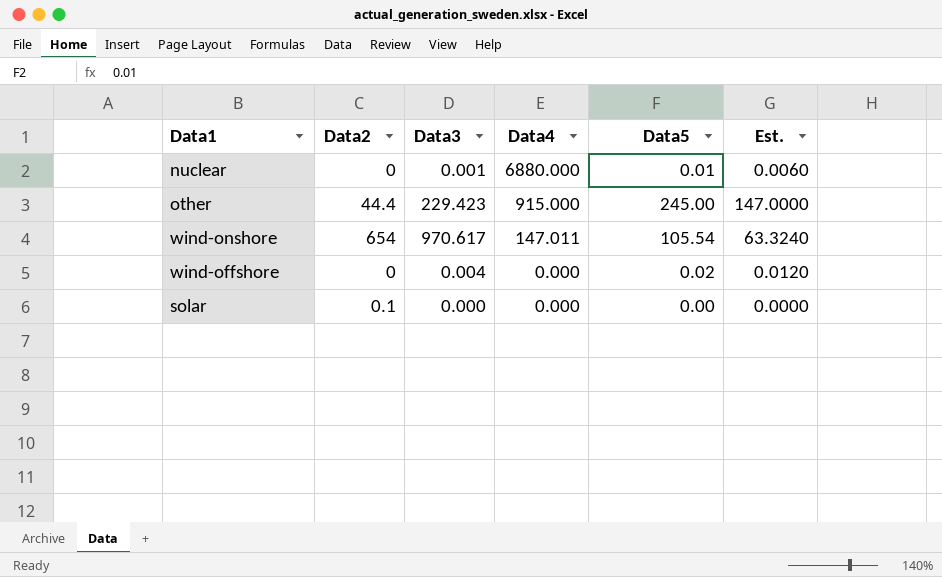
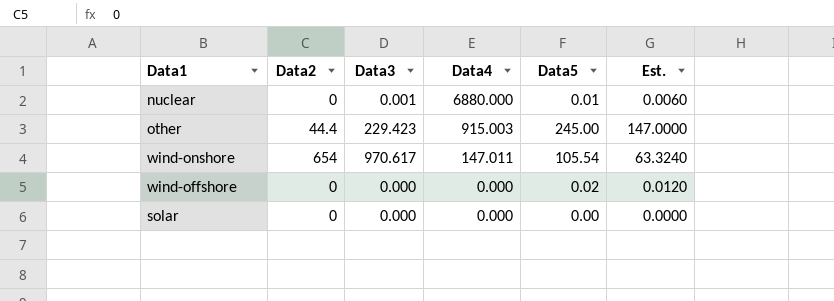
other | Data4: 915.000 -> 915.003
wind-offshore | Data3: 0.004 -> 0.000
solar | Data2: 0.1 -> 0

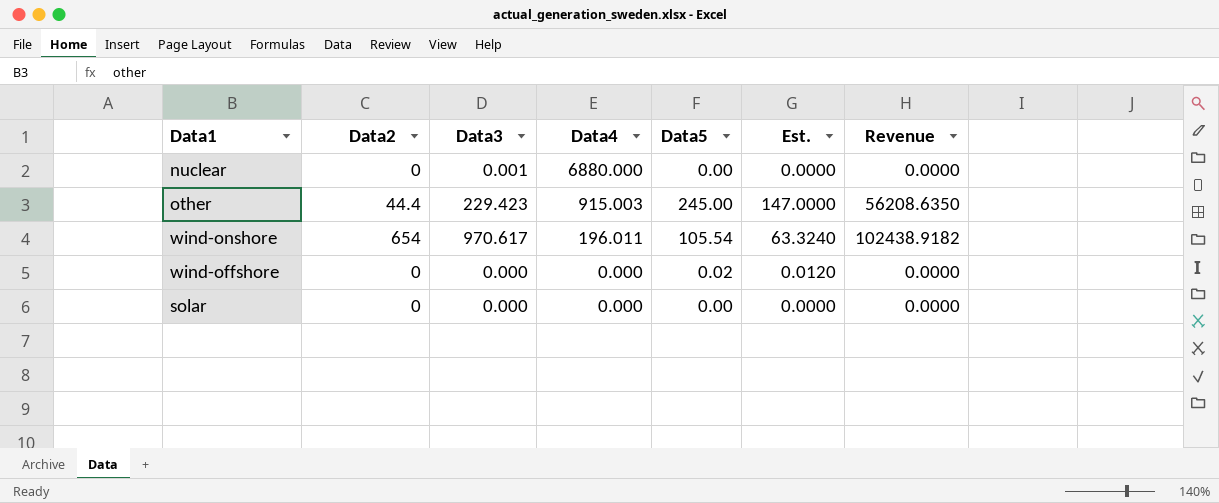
column Revenue | formula: none -> [Data3] * [Data5]
nuclear | Data5: 0.01 -> 0.00
nuclear | Est.: 0.0060 -> 0.0000
wind-onshore | Data4: 147.011 -> 196.011

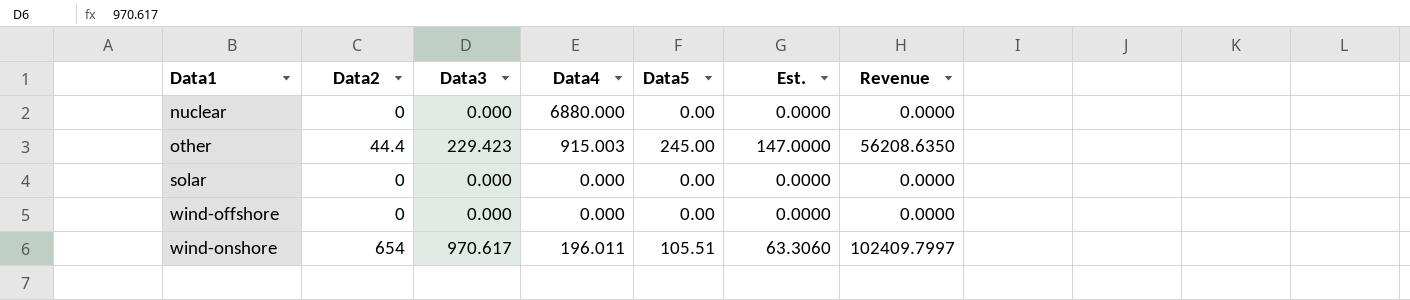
row order: Data4 descending -> Data1 ascending
nuclear | Data3: 0.001 -> 0.000
wind-offshore | Data5: 0.02 -> 0.00
wind-offshore | Est.: 0.0120 -> 0.0000
wind-onshore | Data5: 105.54 -> 105.51
wind-onshore | Est.: 63.3240 -> 63.3060
wind-onshore | Revenue: 102438.9182 -> 102409.7997

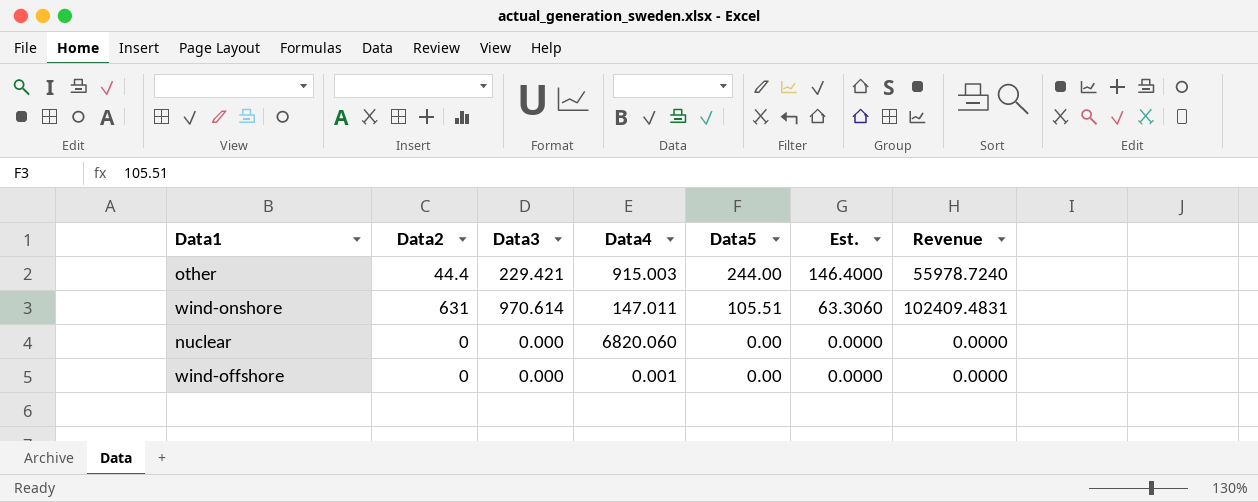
row order: Data1 ascending -> Data5 descending
row solar: 0 | 0.000 | 0.000 | 0.00 | 0.0000 | 0.0000 -> none
other | Data3: 229.423 -> 229.421
other | Data5: 245.00 -> 244.00
other | Est.: 147.0000 -> 146.4000
other | Revenue: 56208.6350 -> 55978.7240
wind-onshore | Data2: 654 -> 631
wind-onshore | Data3: 970.617 -> 970.614
wind-onshore | Data4: 196.011 -> 147.011
wind-onshore | Revenue: 102409.7997 -> 102409.4831
nuclear | Data4: 6880.000 -> 6820.060
wind-offshore | Data4: 0.000 -> 0.001

